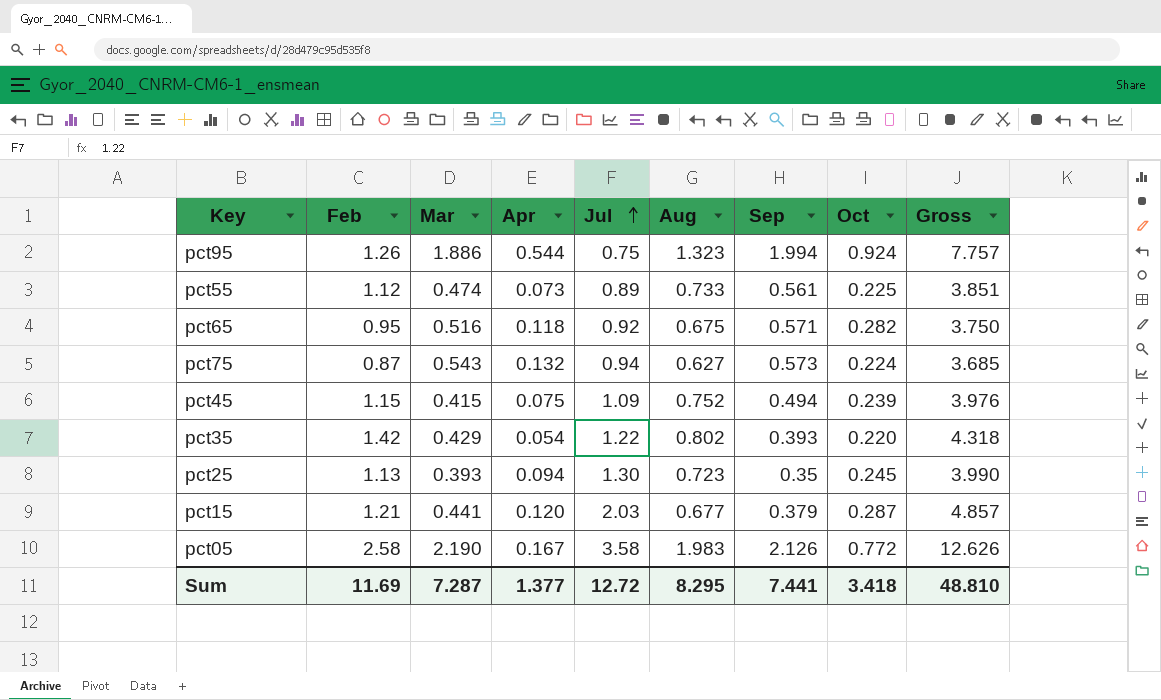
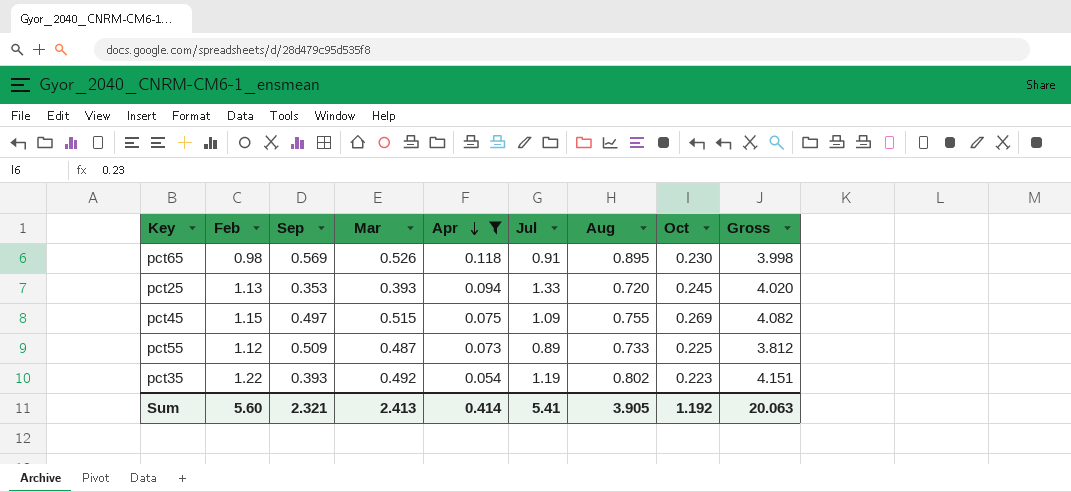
filter: none -> Apr <= 0.118
row order: Jul ascending -> Apr descending
column Sep | position: 7 -> 3
pct65 | Feb: 0.95 -> 0.98
pct65 | Sep: 0.571 -> 0.569
pct65 | Mar: 0.516 -> 0.526
pct65 | Jul: 0.92 -> 0.91
pct65 | Aug: 0.675 -> 0.895
pct65 | Oct: 0.282 -> 0.230
pct65 | Gross: 3.750 -> 3.998
pct25 | Sep: 0.35 -> 0.353
pct25 | Jul: 1.30 -> 1.33
pct25 | Aug: 0.723 -> 0.720
pct25 | Gross: 3.990 -> 4.020
pct45 | Sep: 0.494 -> 0.497
pct45 | Mar: 0.415 -> 0.515
pct45 | Aug: 0.752 -> 0.755
pct45 | Oct: 0.239 -> 0.269
pct45 | Gross: 3.976 -> 4.082
pct55 | Sep: 0.561 -> 0.509
pct55 | Mar: 0.474 -> 0.487
pct55 | Gross: 3.851 -> 3.812
pct35 | Feb: 1.42 -> 1.22
pct35 | Mar: 0.429 -> 0.492
pct35 | Jul: 1.22 -> 1.19
pct35 | Oct: 0.220 -> 0.223
pct35 | Gross: 4.318 -> 4.151
Sum | Feb: 11.69 -> 5.60
Sum | Sep: 7.441 -> 2.321
Sum | Mar: 7.287 -> 2.413
Sum | Apr: 1.377 -> 0.414
Sum | Jul: 12.72 -> 5.41
Sum | Aug: 8.295 -> 3.905
Sum | Oct: 3.418 -> 1.192
Sum | Gross: 48.810 -> 20.063

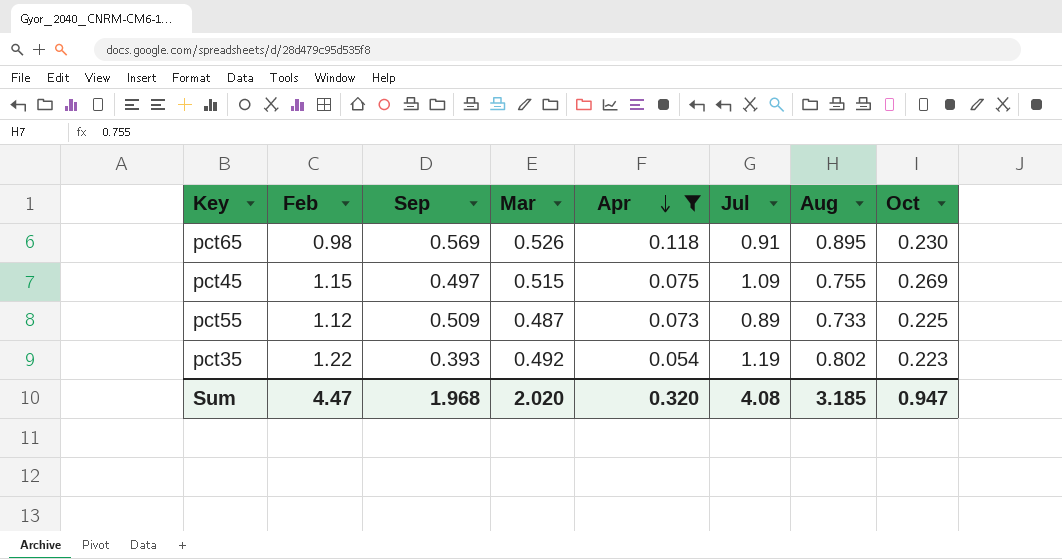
column Gross | formula: [Feb] + [Sep] + [Mar] + [Apr] + [Jul] + [Aug] -> none
row pct25: 1.13 | 0.353 | 0.393 | 0.094 | 1.33 | 0.720 | 0.245 | 4.020 -> none
Sum | Feb: 5.60 -> 4.47
Sum | Sep: 2.321 -> 1.968
Sum | Mar: 2.413 -> 2.020
Sum | Apr: 0.414 -> 0.320
Sum | Jul: 5.41 -> 4.08
Sum | Aug: 3.905 -> 3.185
Sum | Oct: 1.192 -> 0.947

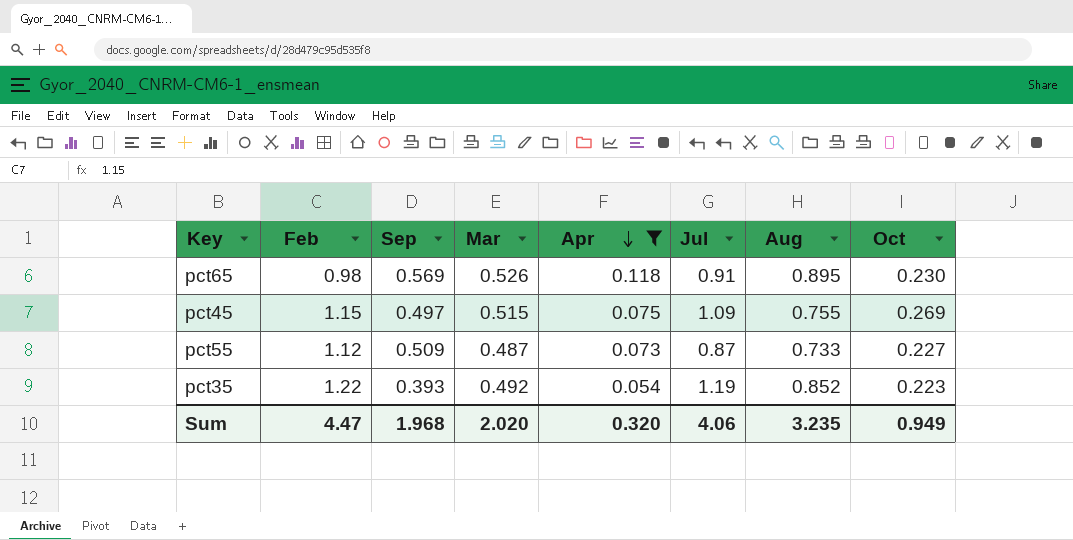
pct55 | Jul: 0.89 -> 0.87
pct55 | Oct: 0.225 -> 0.227
pct35 | Aug: 0.802 -> 0.852
Sum | Jul: 4.08 -> 4.06
Sum | Aug: 3.185 -> 3.235
Sum | Oct: 0.947 -> 0.949

